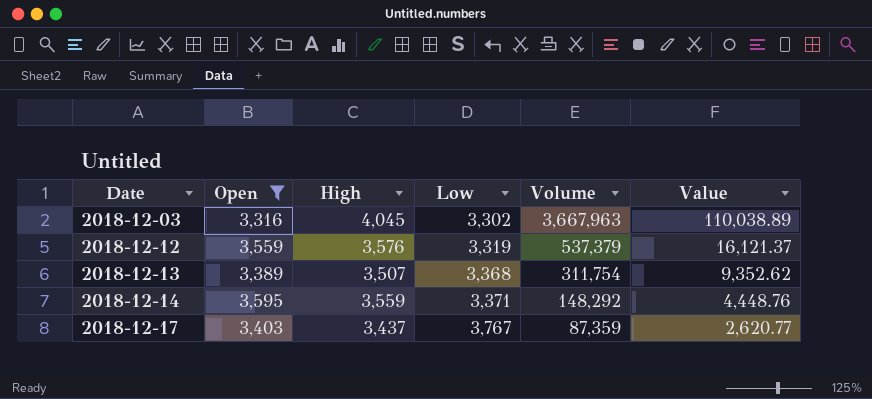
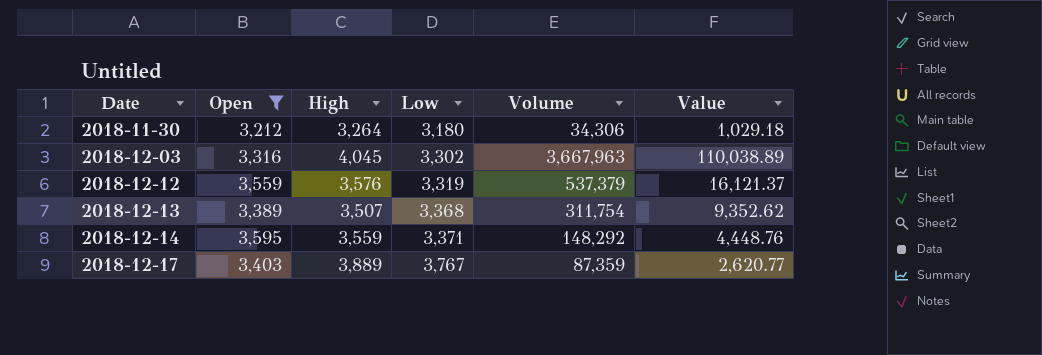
row 2018-11-30: none -> 3,212 | 3,264 | 3,180 | 34,306 | 1,029.18
2018-12-17 | High: 3,437 -> 3,889

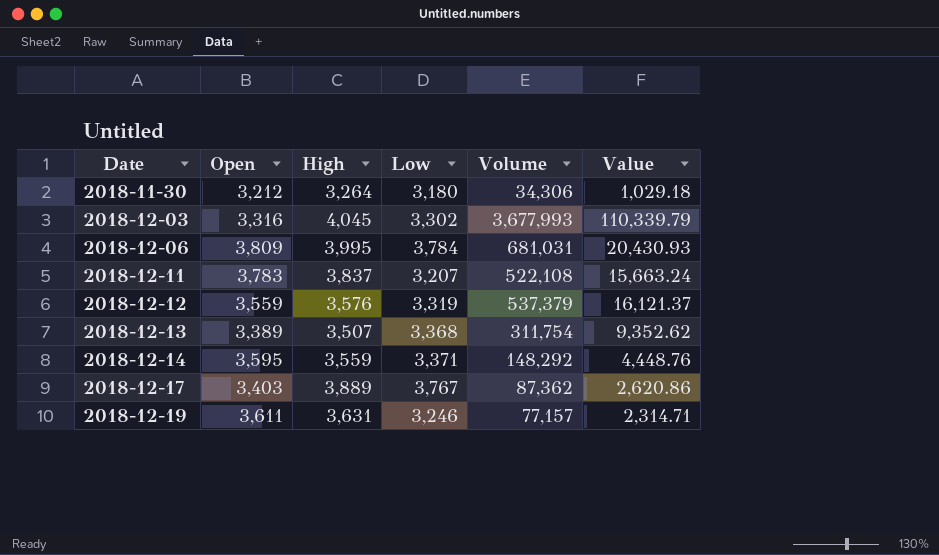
filter: Open <= 3,595 -> none
2018-12-03 | Volume: 3,667,963 -> 3,677,993
2018-12-03 | Value: 110,038.89 -> 110,339.79
2018-12-17 | Volume: 87,359 -> 87,362
2018-12-17 | Value: 2,620.77 -> 2,620.86

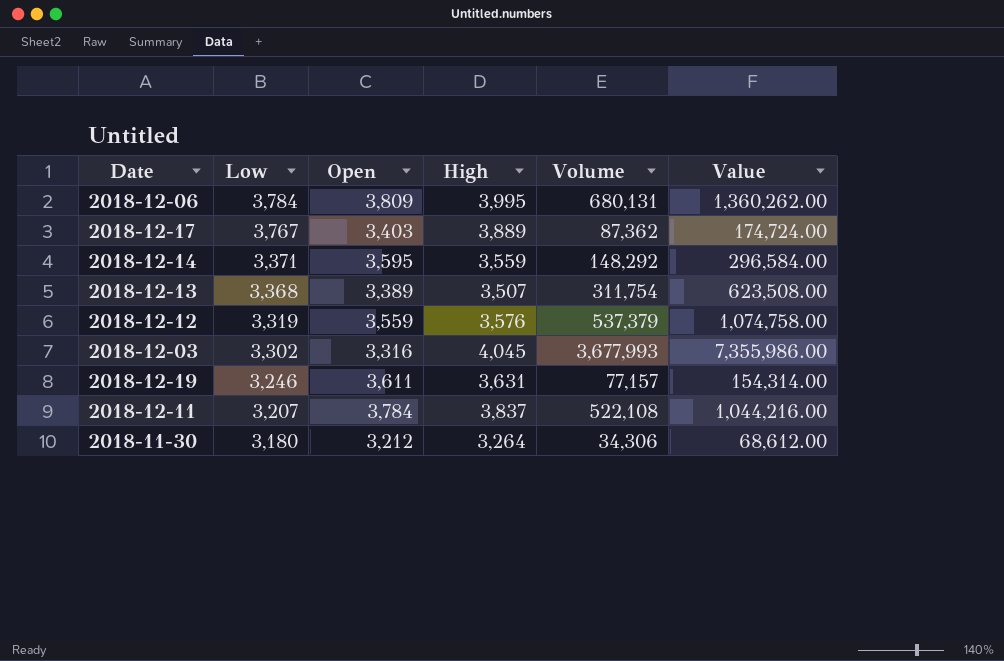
row order: Date ascending -> Low descending
column Low | position: 4 -> 2
column Value | formula: [Volume] * 0.03 -> [Volume] * 2
2018-12-06 | Volume: 681,031 -> 680,131
2018-12-11 | Open: 3,783 -> 3,784

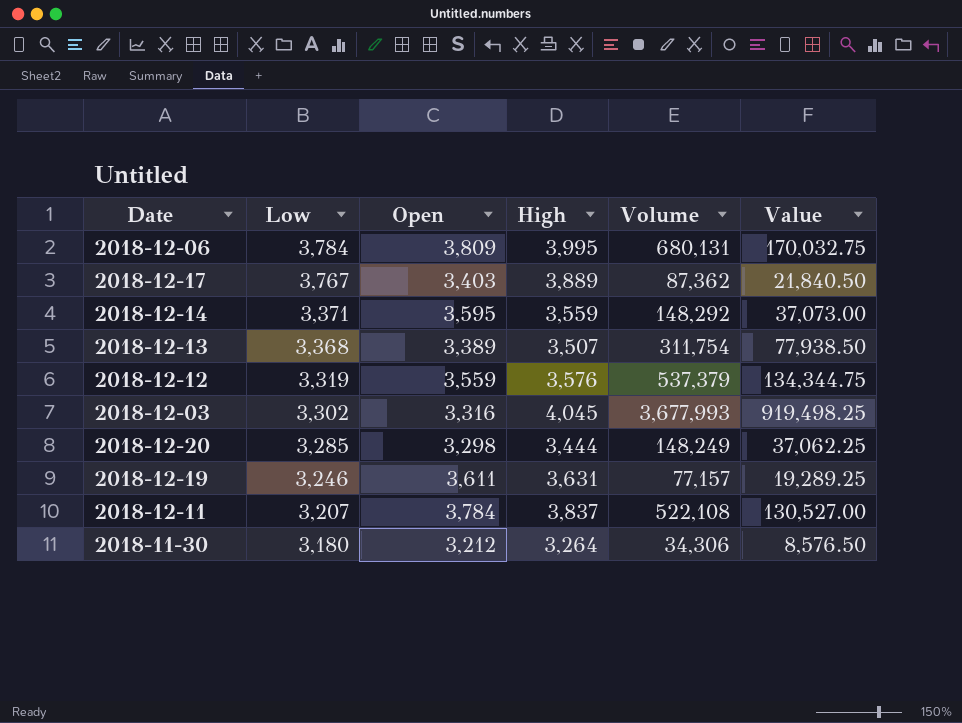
column Value | formula: [Volume] * 2 -> [Volume] * 0.25
row 2018-12-20: none -> 3,285 | 3,298 | 3,444 | 148,249 | 37,062.25

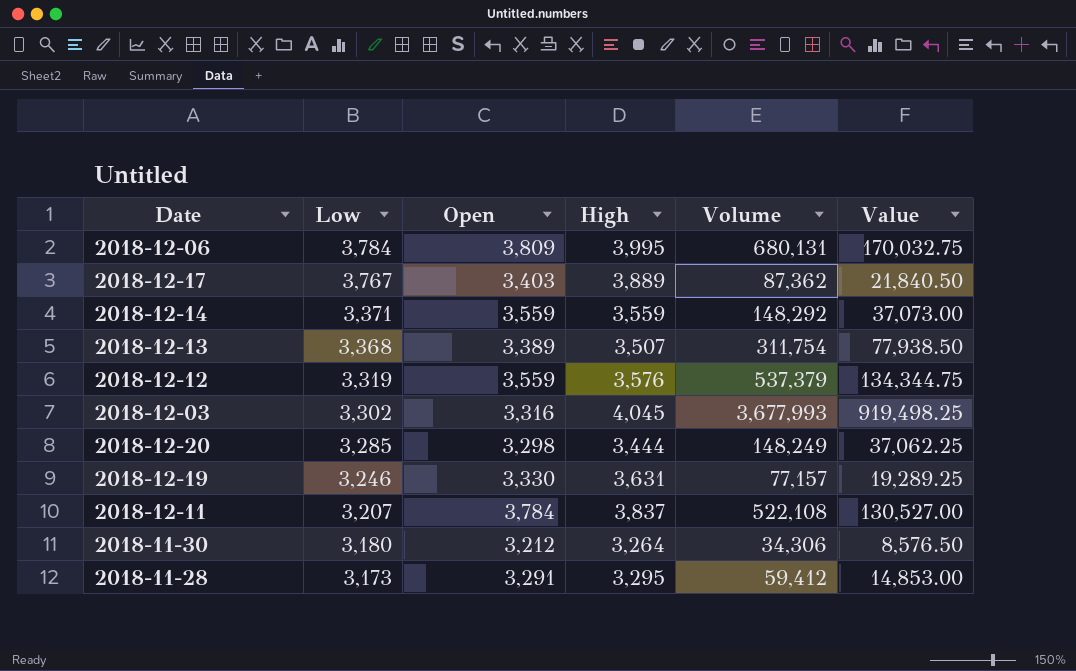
2018-12-14 | Open: 3,595 -> 3,559
2018-12-19 | Open: 3,611 -> 3,330
row 2018-11-28: none -> 3,173 | 3,291 | 3,295 | 59,412 | 14,853.00

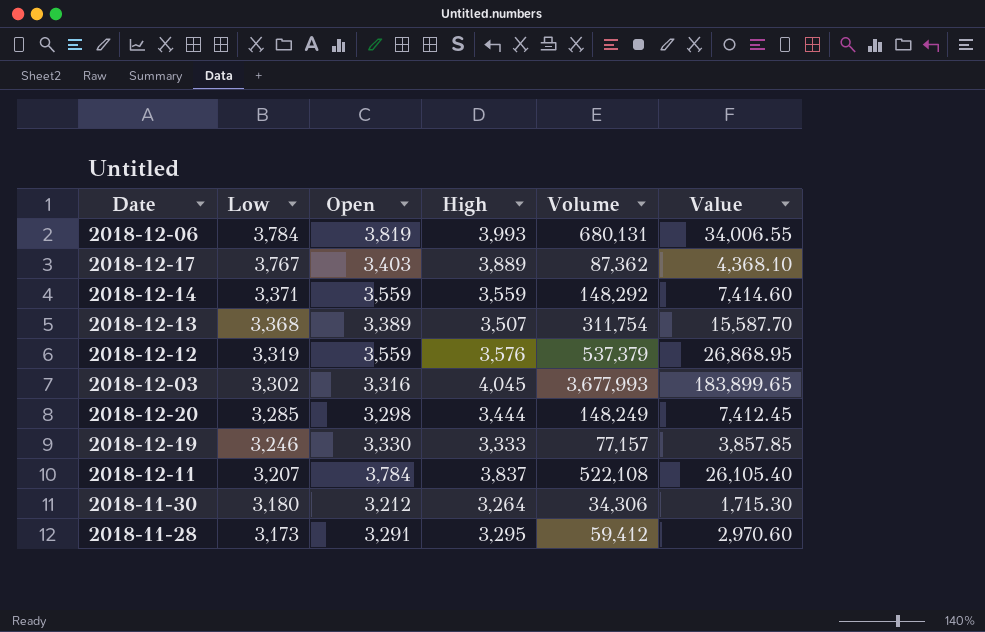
column Value | formula: [Volume] * 0.25 -> [Volume] * 0.05
2018-12-06 | Open: 3,809 -> 3,819
2018-12-06 | High: 3,995 -> 3,993
2018-12-19 | High: 3,631 -> 3,333

